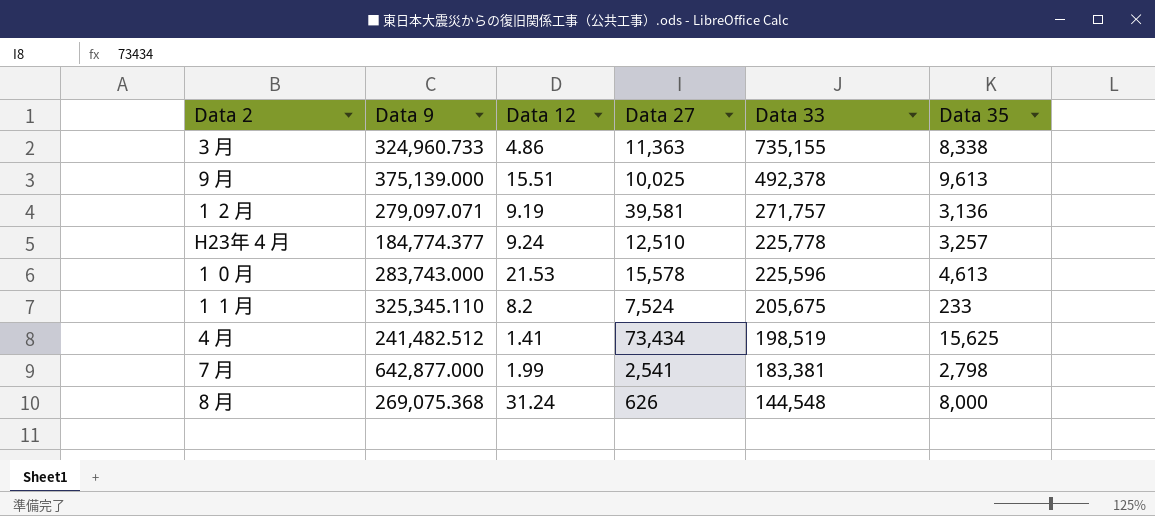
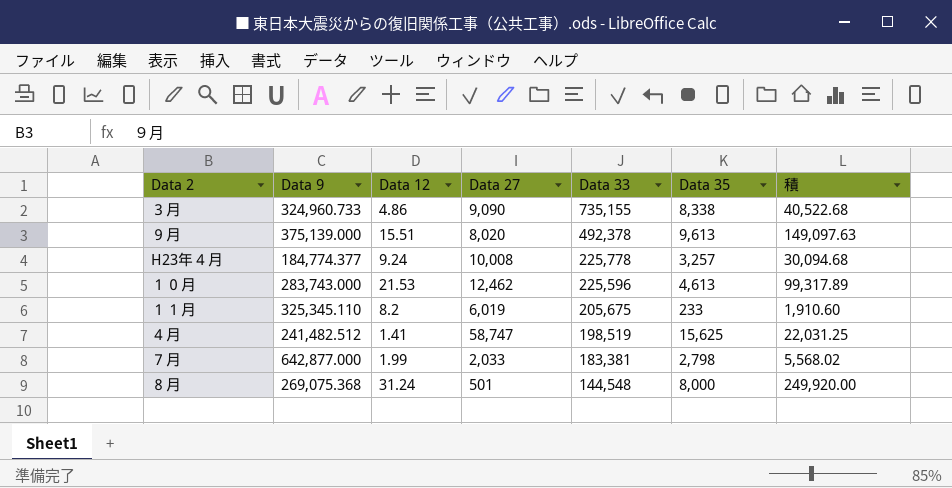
column 積 | formula: none -> [Data 12] * [Data 35]
row １２月: 279,097.071 | 9.19 | 39,581 | 271,757 | 3,136 -> none
３月 | Data 27: 11,363 -> 9,090
９月 | Data 27: 10,025 -> 8,020
H23年４月 | Data 27: 12,510 -> 10,008
１０月 | Data 27: 15,578 -> 12,462
１１月 | Data 27: 7,524 -> 6,019
４月 | Data 27: 73,434 -> 58,747
７月 | Data 27: 2,541 -> 2,033
８月 | Data 27: 626 -> 501

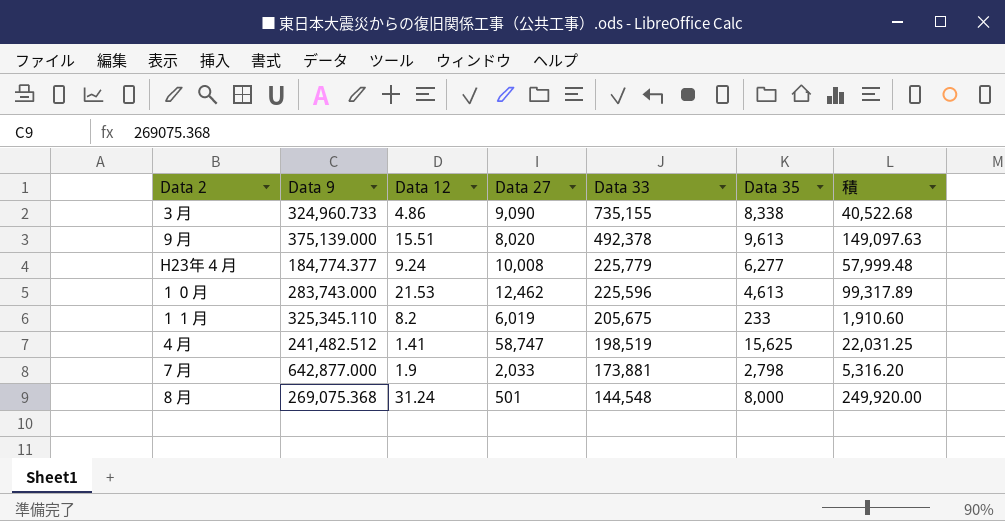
H23年４月 | Data 33: 225,778 -> 225,779
H23年４月 | Data 35: 3,257 -> 6,277
H23年４月 | 積: 30,094.68 -> 57,999.48
７月 | Data 12: 1.99 -> 1.9
７月 | Data 33: 183,381 -> 173,881
７月 | 積: 5,568.02 -> 5,316.20

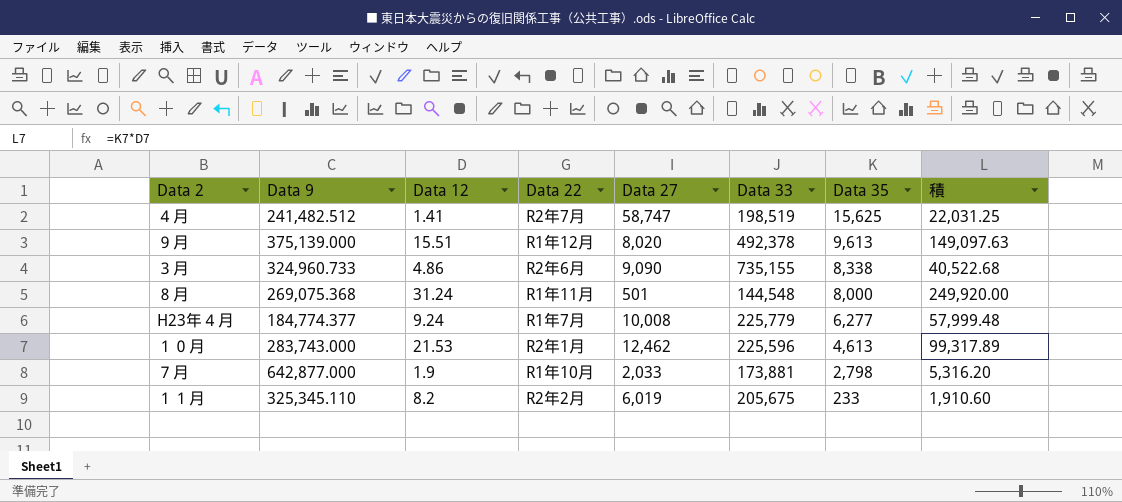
row order: Data 33 descending -> Data 35 descending
column Data 22 | position: none -> 4

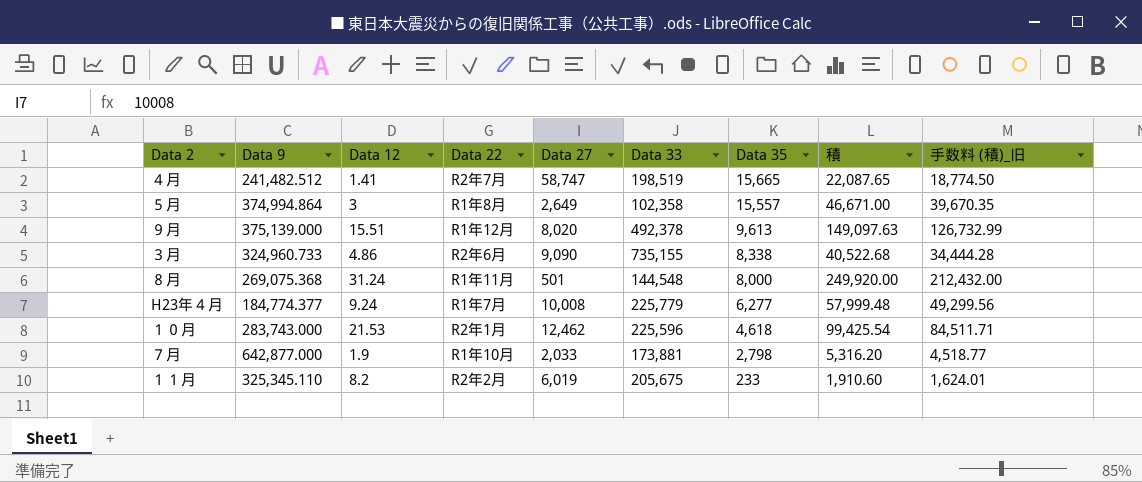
column 手数料 (積)_旧 | formula: none -> [積] * 0.85
４月 | Data 35: 15,625 -> 15,665
４月 | 積: 22,031.25 -> 22,087.65
row ５月: none -> 374,994.864 | 3 | R1年8月 | 2,649 | 102,358 | 15,557 | 46,671.00 | 39,670.35
１０月 | Data 35: 4,613 -> 4,618
１０月 | 積: 99,317.89 -> 99,425.54

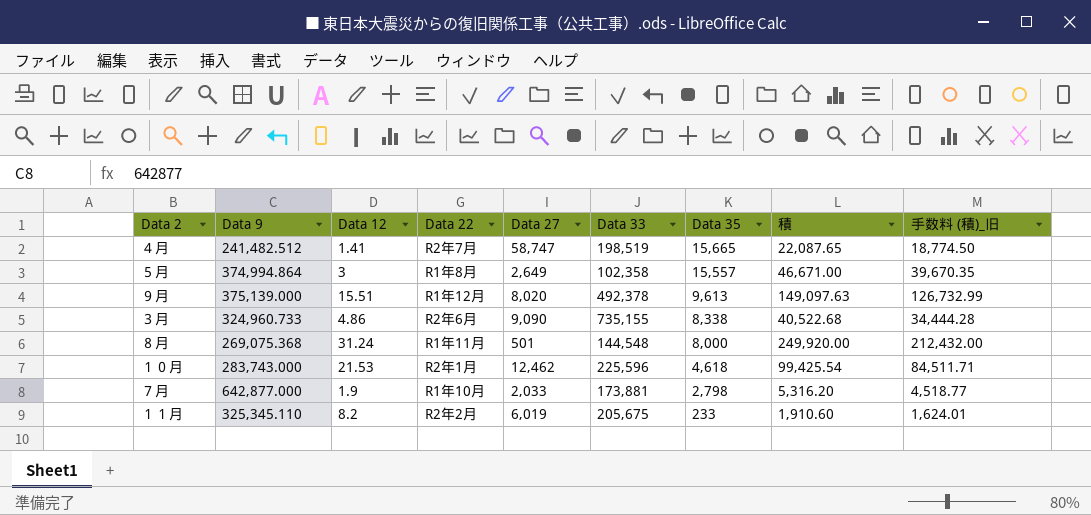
row H23年４月: 184,774.377 | 9.24 | R1年7月 | 10,008 | 225,779 | 6,277 | 57,999.48 | 49,299.56 -> none

